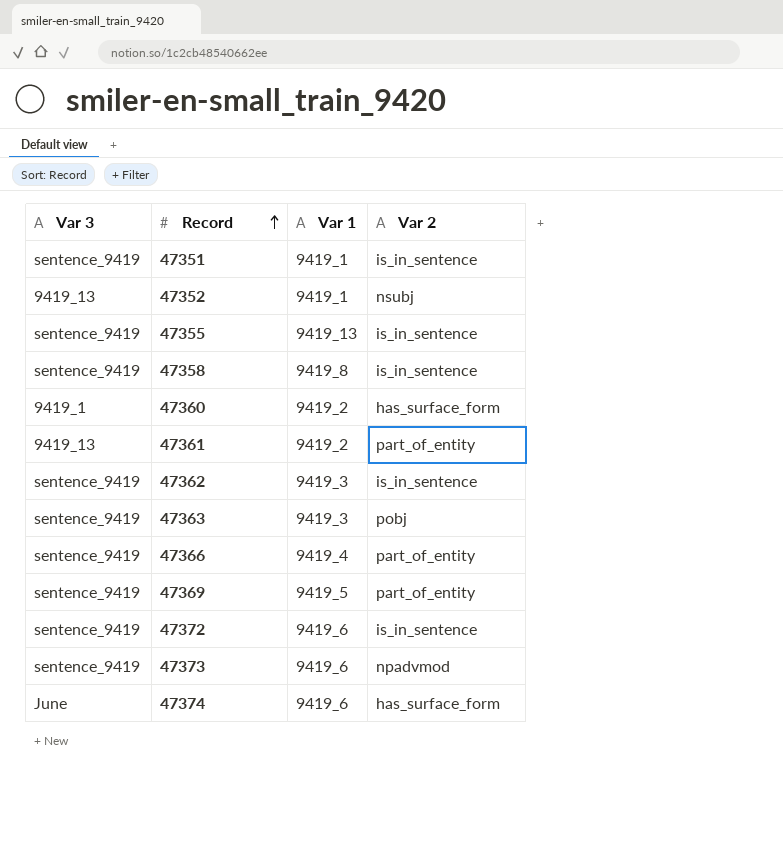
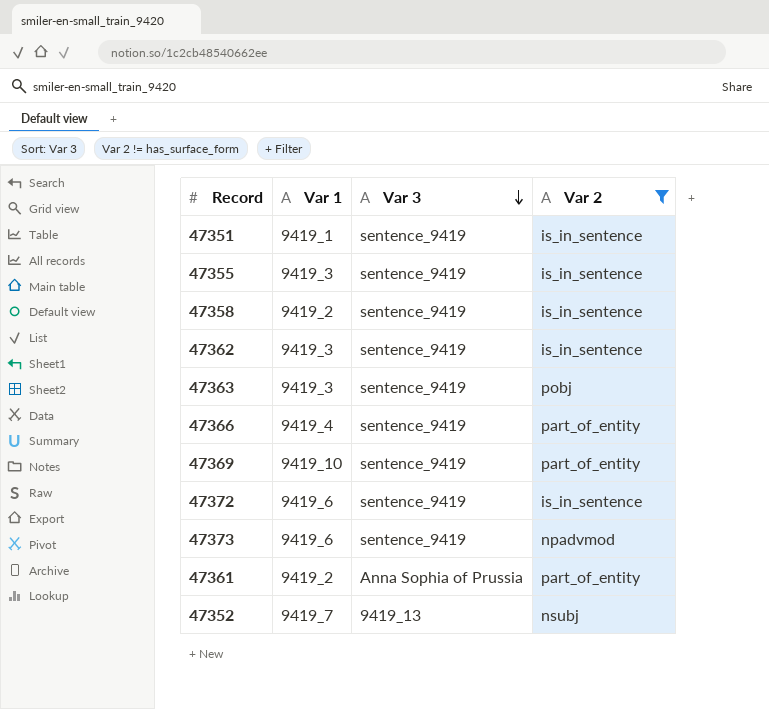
filter: none -> Var 2 != has_surface_form
row order: Record ascending -> Var 3 descending
column Var 3 | position: 1 -> 3
47355 | Var 1: 9419_13 -> 9419_3
47358 | Var 1: 9419_8 -> 9419_2
47369 | Var 1: 9419_5 -> 9419_10
47361 | Var 3: 9419_13 -> Anna Sophia of Prussia
47352 | Var 1: 9419_1 -> 9419_7

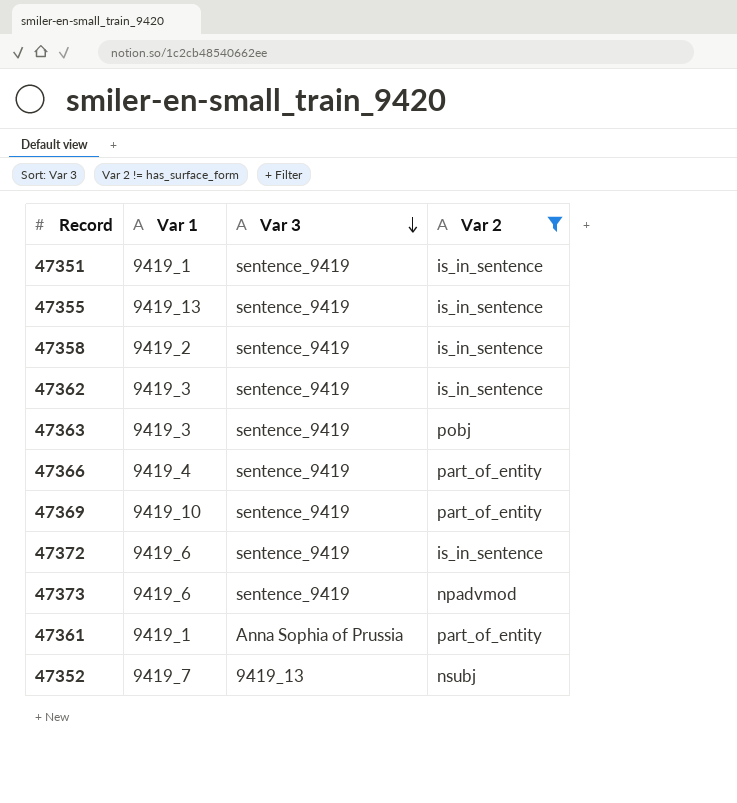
47355 | Var 1: 9419_3 -> 9419_13
47361 | Var 1: 9419_2 -> 9419_1

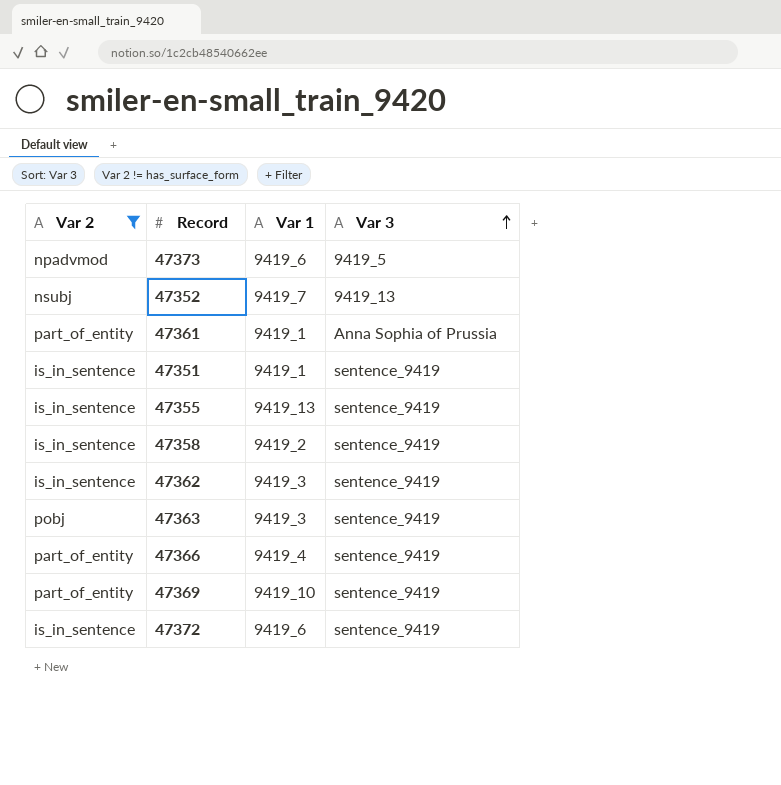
row order: Var 3 descending -> Var 3 ascending
column Var 2 | position: 4 -> 1
47373 | Var 3: sentence_9419 -> 9419_5

